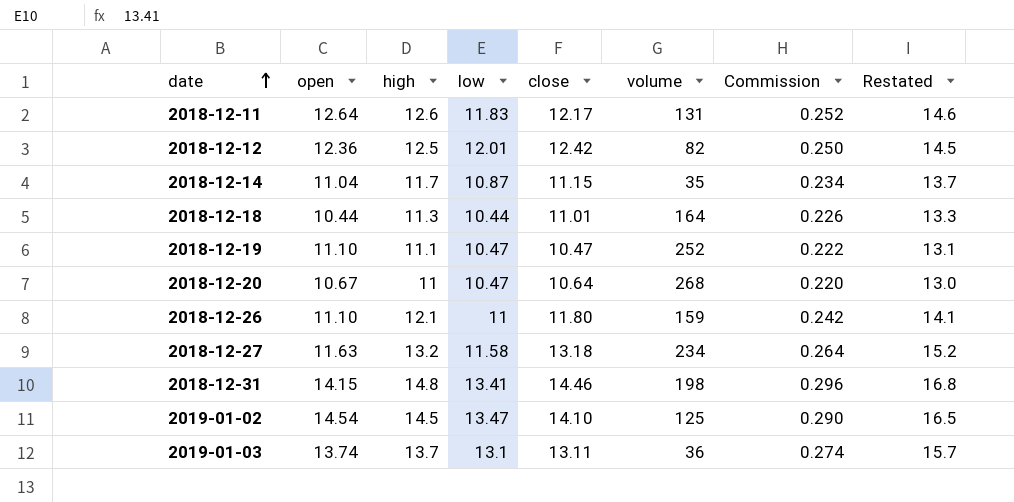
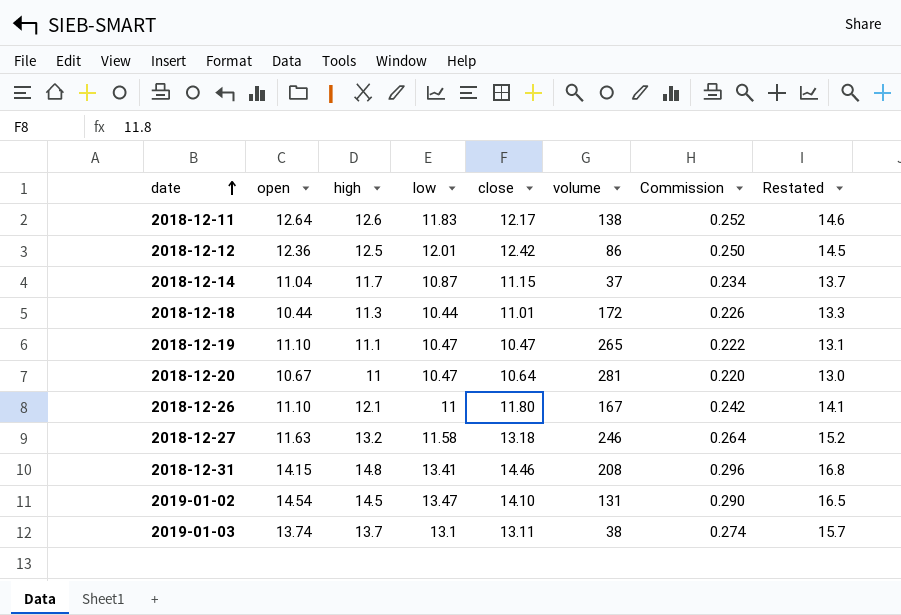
2018-12-11 | volume: 131 -> 138
2018-12-12 | volume: 82 -> 86
2018-12-14 | volume: 35 -> 37
2018-12-18 | volume: 164 -> 172
2018-12-19 | volume: 252 -> 265
2018-12-20 | volume: 268 -> 281
2018-12-26 | volume: 159 -> 167
2018-12-27 | volume: 234 -> 246
2018-12-31 | volume: 198 -> 208
2019-01-02 | volume: 125 -> 131
2019-01-03 | volume: 36 -> 38

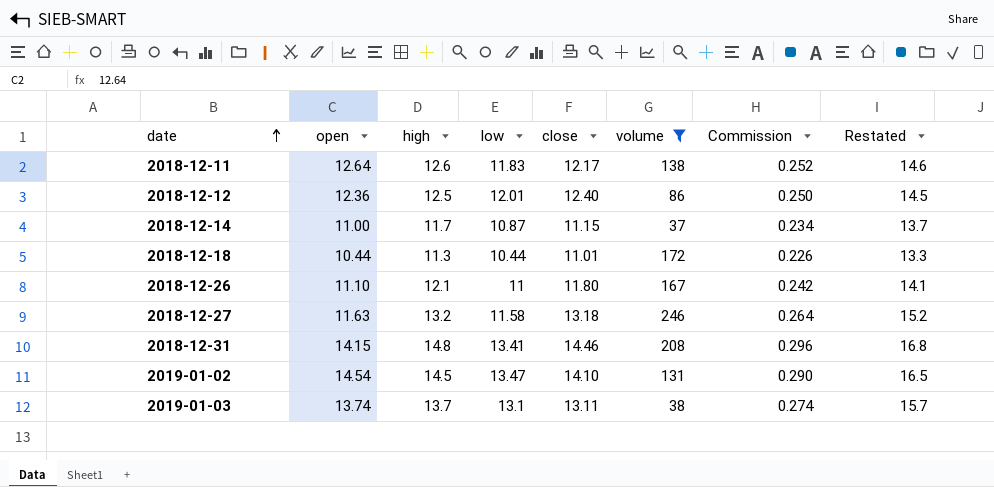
filter: none -> volume <= 246
2018-12-12 | close: 12.42 -> 12.40
2018-12-14 | open: 11.04 -> 11.00

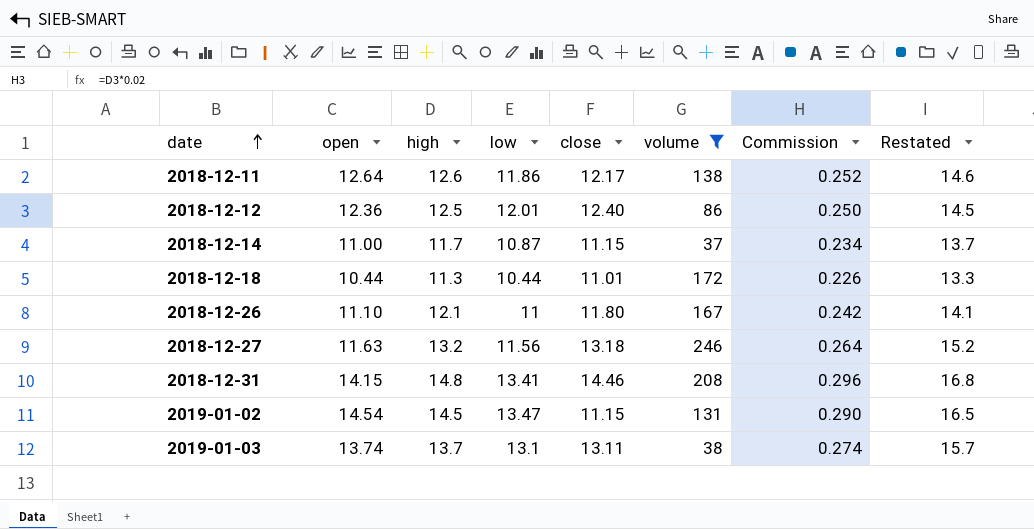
2018-12-11 | low: 11.83 -> 11.86
2018-12-27 | low: 11.58 -> 11.56
2019-01-02 | close: 14.10 -> 11.15

